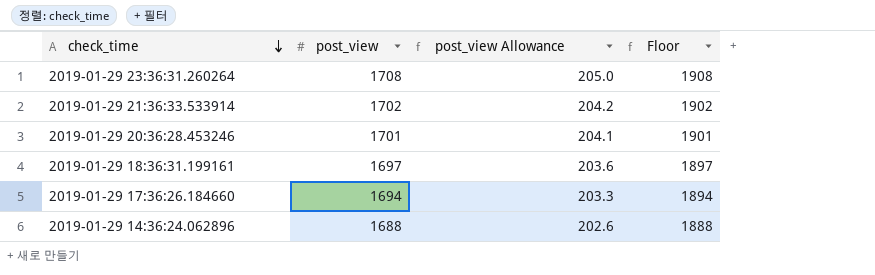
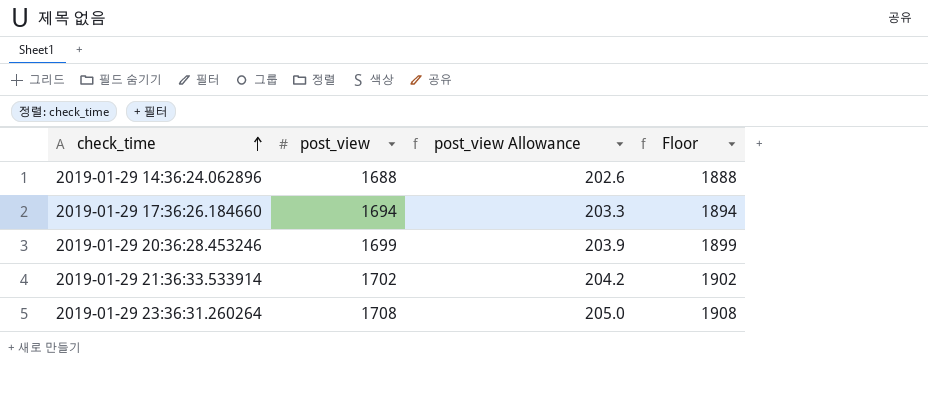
row order: check_time descending -> check_time ascending
row 2019-01-29 18:36:31.199161: 1697 | 203.6 | 1897 -> none
2019-01-29 20:36:28.453246 | post_view: 1701 -> 1699
2019-01-29 20:36:28.453246 | post_view Allowance: 204.1 -> 203.9
2019-01-29 20:36:28.453246 | Floor: 1901 -> 1899

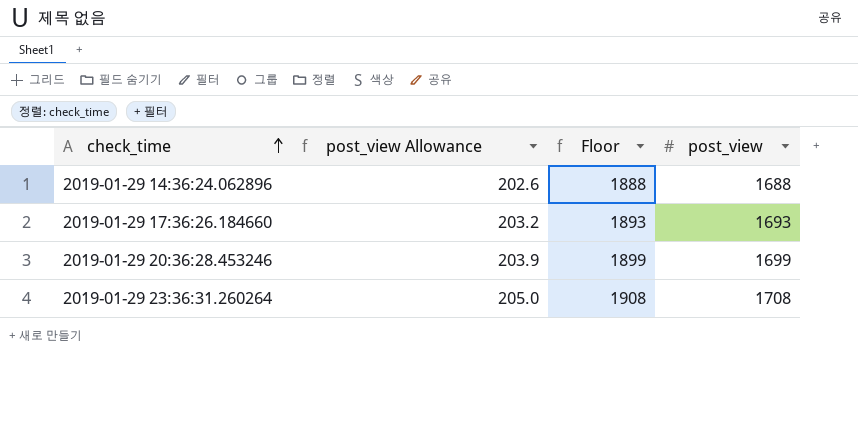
column post_view | position: 2 -> 4
row 2019-01-29 21:36:33.533914: 1702 | 204.2 | 1902 -> none
2019-01-29 17:36:26.184660 | post_view Allowance: 203.3 -> 203.2
2019-01-29 17:36:26.184660 | Floor: 1894 -> 1893
2019-01-29 17:36:26.184660 | post_view: 1694 -> 1693

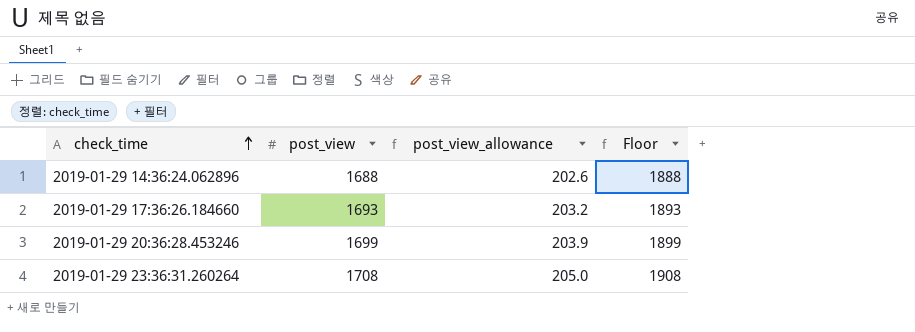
column post_view | position: 4 -> 2
column name: post_view Allowance -> post_view_allowance

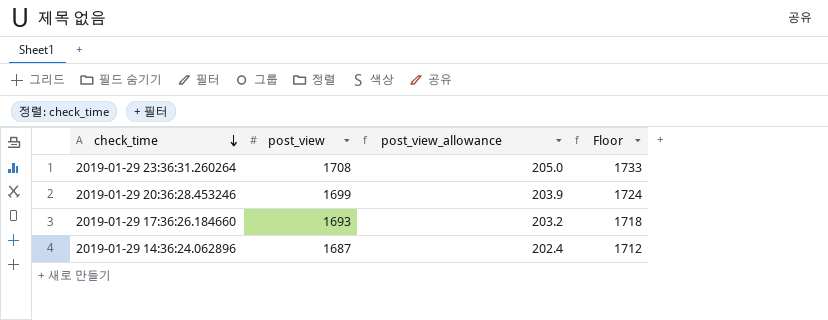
row order: check_time ascending -> check_time descending
column Floor | formula: [post_view] + 200 -> [post_view] + 25
2019-01-29 14:36:24.062896 | post_view: 1688 -> 1687
2019-01-29 14:36:24.062896 | post_view_allowance: 202.6 -> 202.4

